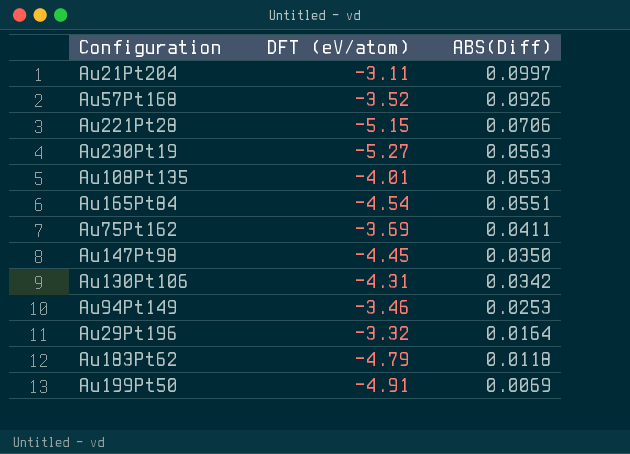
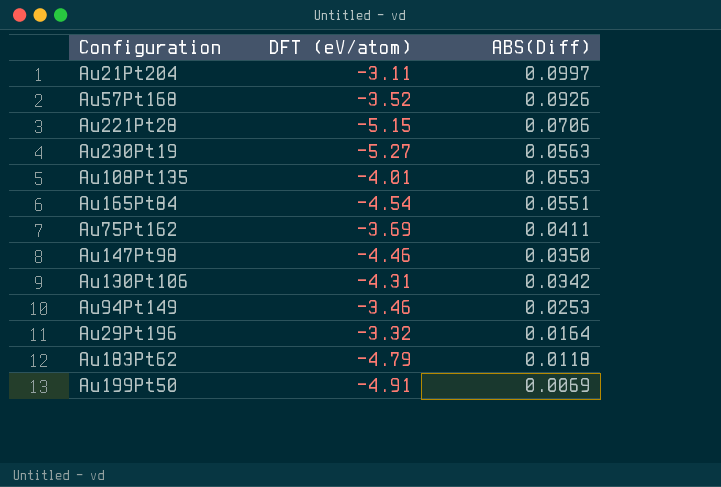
Au147Pt98 | DFT (eV/atom): -4.45 -> -4.46

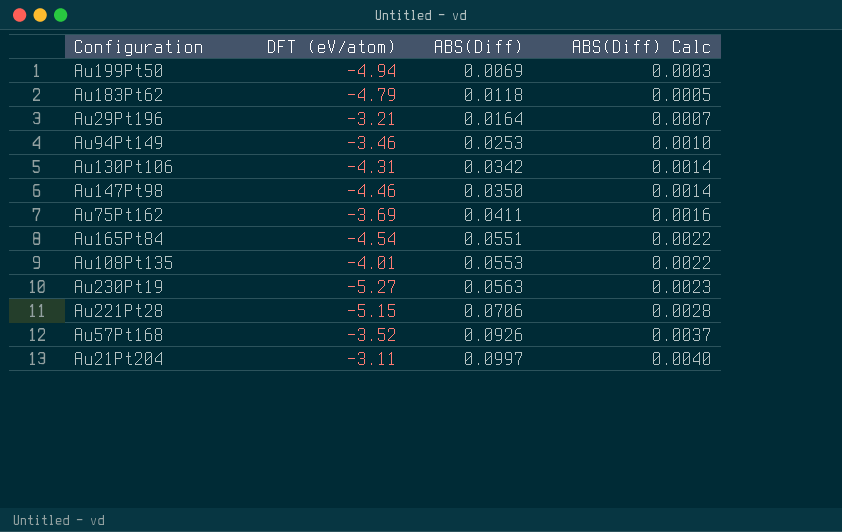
row order: ABS(Diff) descending -> ABS(Diff) ascending
column ABS(Diff) Calc | formula: none -> [ABS(Diff)] * 0.04
Au199Pt50 | DFT (eV/atom): -4.91 -> -4.94
Au29Pt196 | DFT (eV/atom): -3.32 -> -3.21

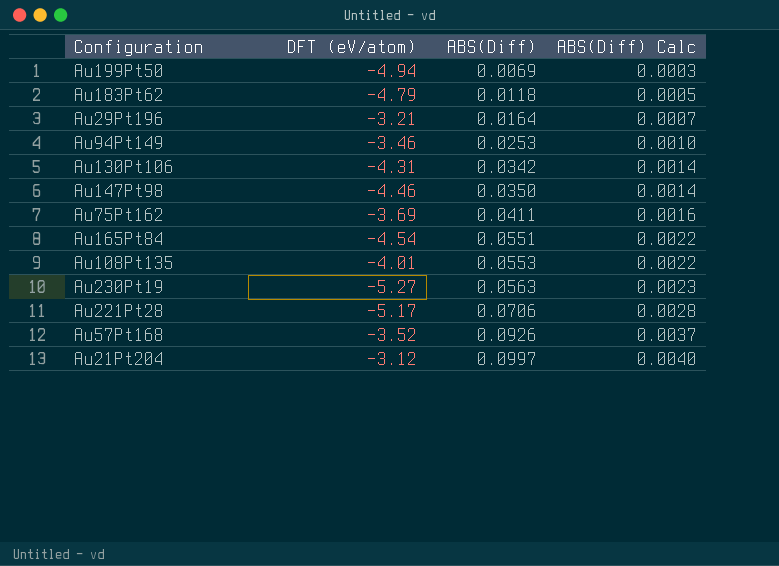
Au221Pt28 | DFT (eV/atom): -5.15 -> -5.17
Au21Pt204 | DFT (eV/atom): -3.11 -> -3.12

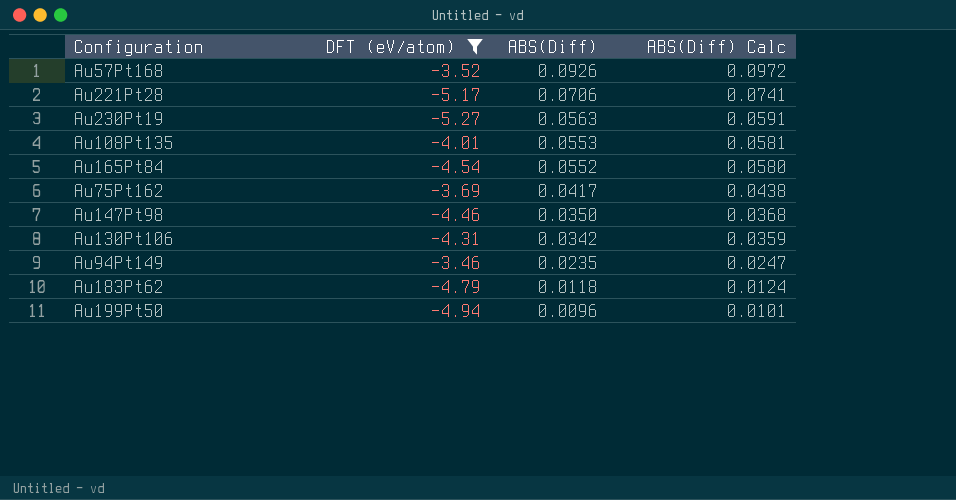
filter: none -> DFT (eV/atom) <= -3.46
row order: ABS(Diff) ascending -> ABS(Diff) descending
column ABS(Diff) Calc | formula: [ABS(Diff)] * 0.04 -> [ABS(Diff)] * 1.05
Au165Pt84 | ABS(Diff): 0.0551 -> 0.0552
Au75Pt162 | ABS(Diff): 0.0411 -> 0.0417
Au94Pt149 | ABS(Diff): 0.0253 -> 0.0235
Au199Pt50 | ABS(Diff): 0.0069 -> 0.0096

